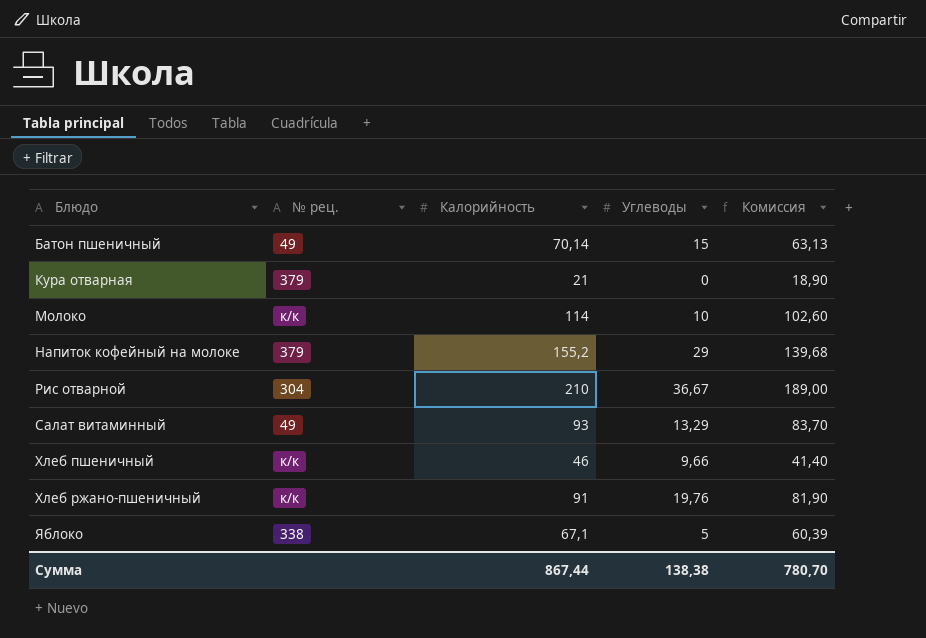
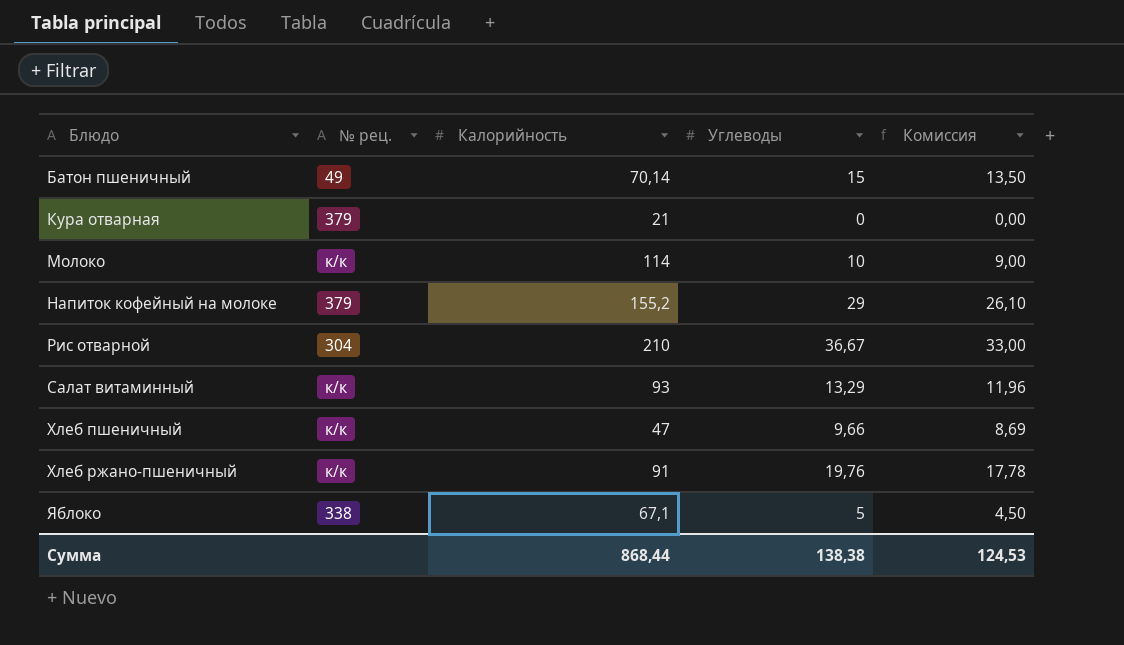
column Комиссия | formula: [Калорийность] * 0,9 -> [Углеводы] * 0,9
Салат витаминный | № рец.: 49 -> к/к
Хлеб пшеничный | Калорийность: 46 -> 47
Сумма | Калорийность: 867,44 -> 868,44
Сумма | Комиссия: 780,70 -> 124,53

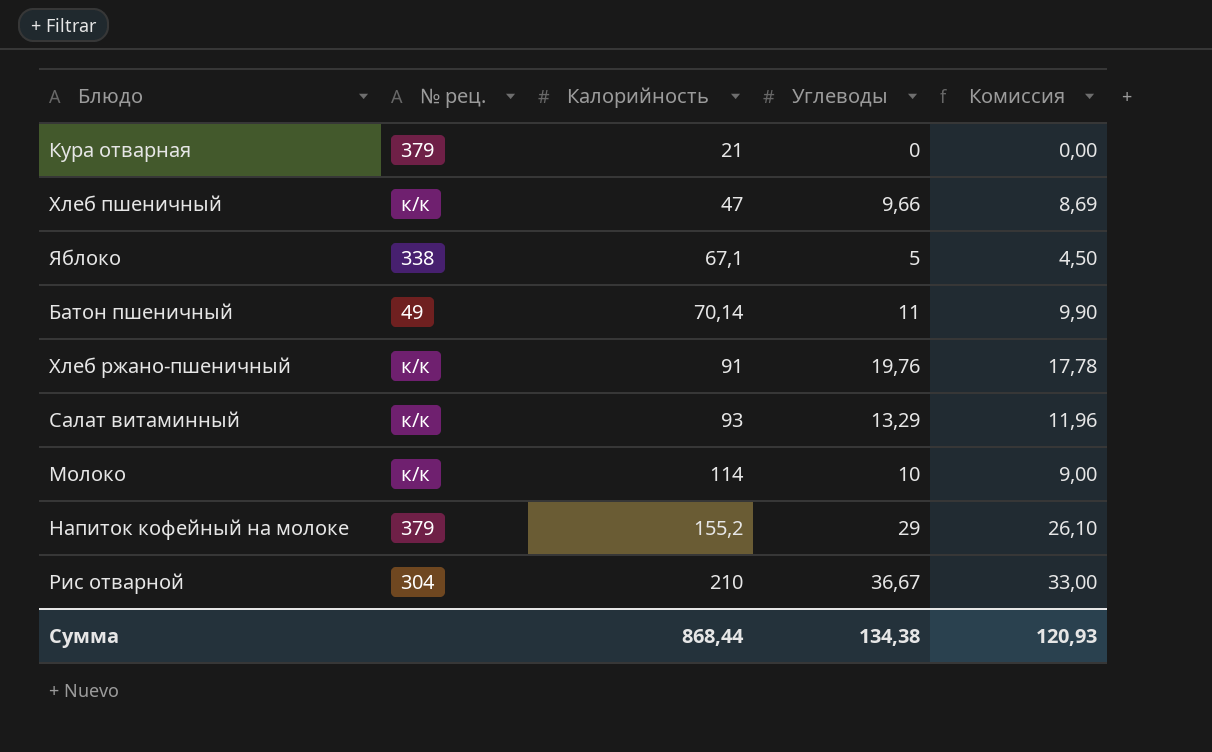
row order: Блюдо ascending -> Калорийность ascending
Батон пшеничный | Углеводы: 15 -> 11
Батон пшеничный | Комиссия: 13,50 -> 9,90
Сумма | Углеводы: 138,38 -> 134,38
Сумма | Комиссия: 124,53 -> 120,93

